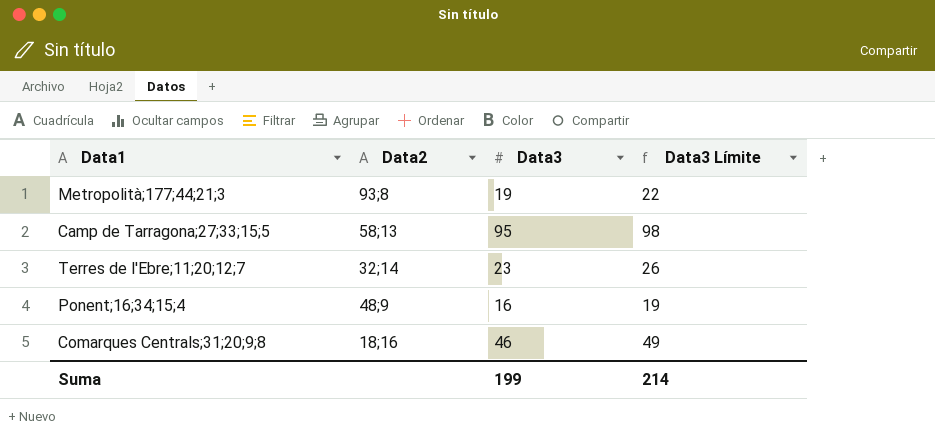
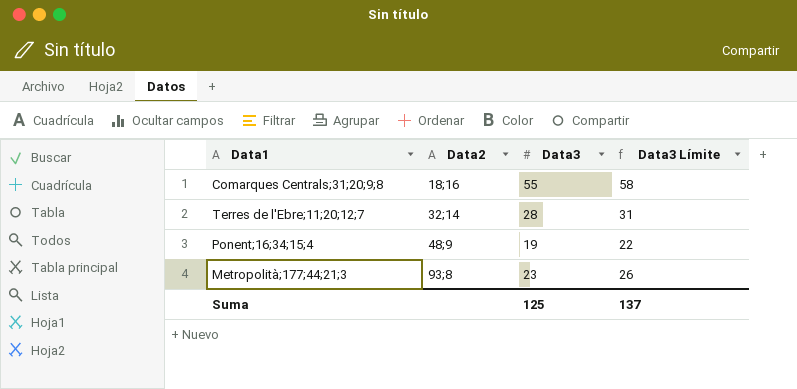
row order: none -> Data2 ascending
row Camp de Tarragona;27;33;15;5: 58;13 | 95 | 98 -> none
Comarques Centrals;31;20;9;8 | Data3: 46 -> 55
Comarques Centrals;31;20;9;8 | Data3 Límite: 49 -> 58
Terres de l'Ebre;11;20;12;7 | Data3: 23 -> 28
Terres de l'Ebre;11;20;12;7 | Data3 Límite: 26 -> 31
Ponent;16;34;15;4 | Data3: 16 -> 19
Ponent;16;34;15;4 | Data3 Límite: 19 -> 22
Metropolità;177;44;21;3 | Data3: 19 -> 23
Metropolità;177;44;21;3 | Data3 Límite: 22 -> 26
Suma | Data3: 199 -> 125
Suma | Data3 Límite: 214 -> 137

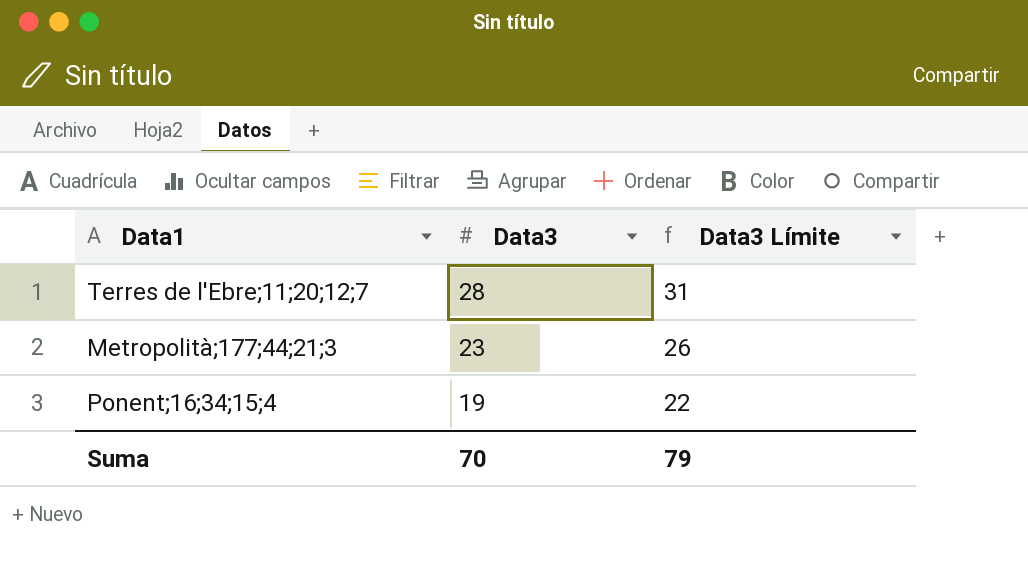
row order: Data2 ascending -> Data3 descending
column Data2 | position: 2 -> none
row Comarques Centrals;31;20;9;8: 18;16 | 55 | 58 -> none
Suma | Data3: 125 -> 70
Suma | Data3 Límite: 137 -> 79

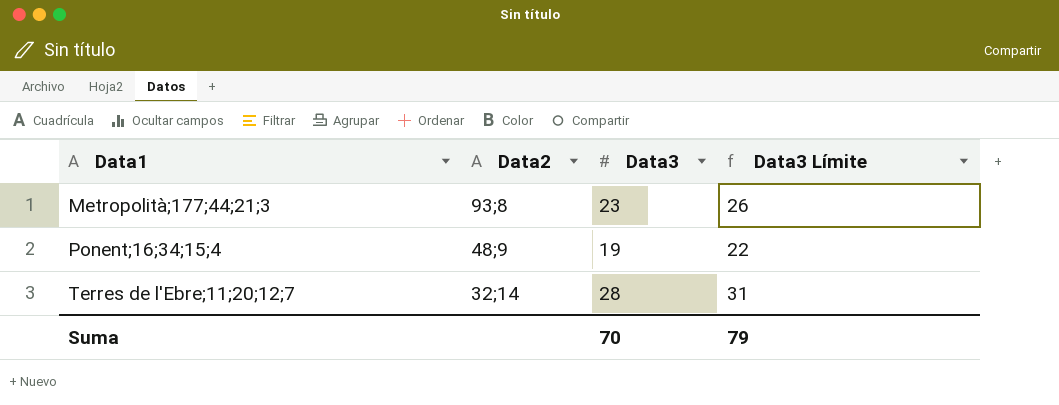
row order: Data3 descending -> Data1 ascending
column Data2 | position: none -> 2

